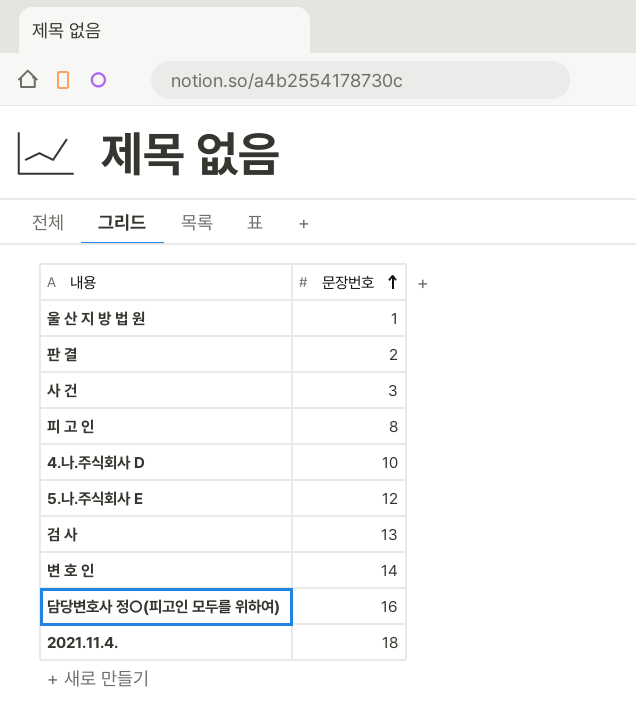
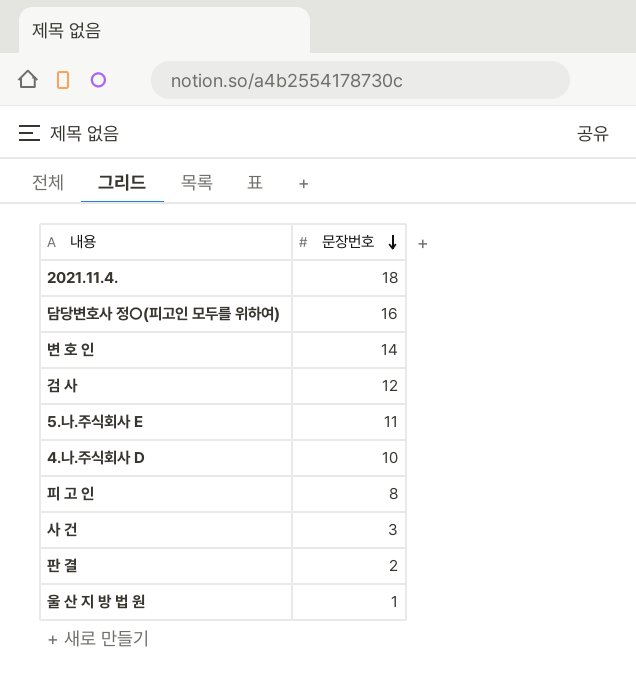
row order: 문장번호 ascending -> 문장번호 descending
검 사 | 문장번호: 13 -> 12
5.나.주식회사 E | 문장번호: 12 -> 11

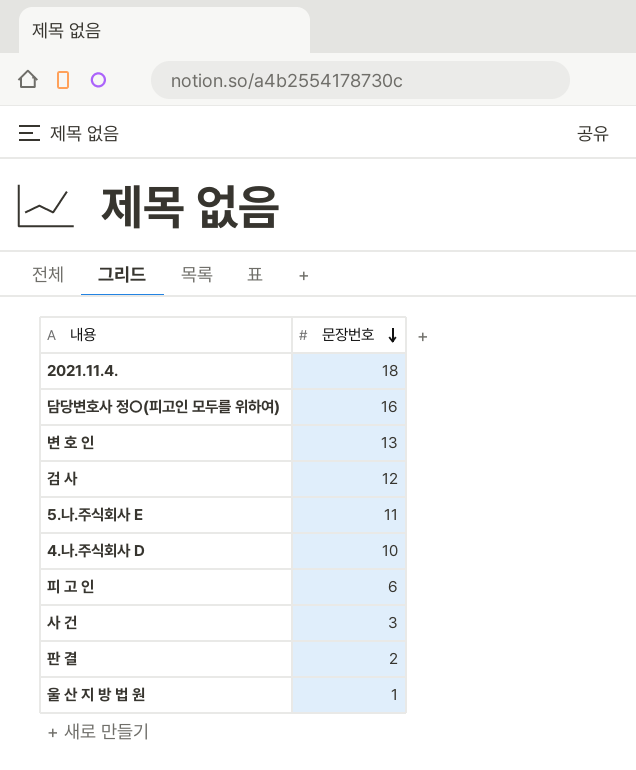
변 호 인 | 문장번호: 14 -> 13
피 고 인 | 문장번호: 8 -> 6

